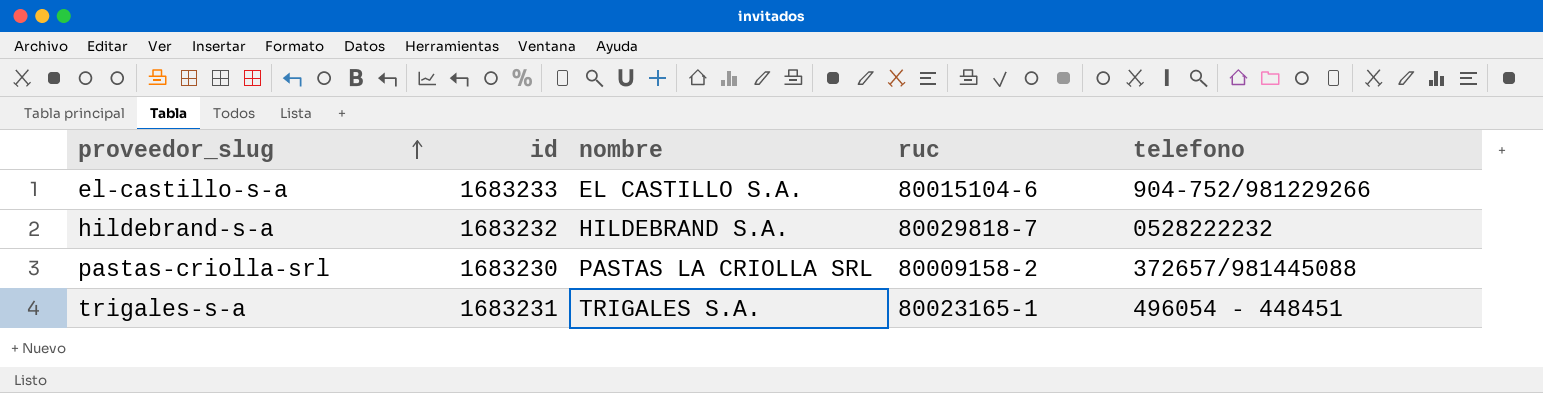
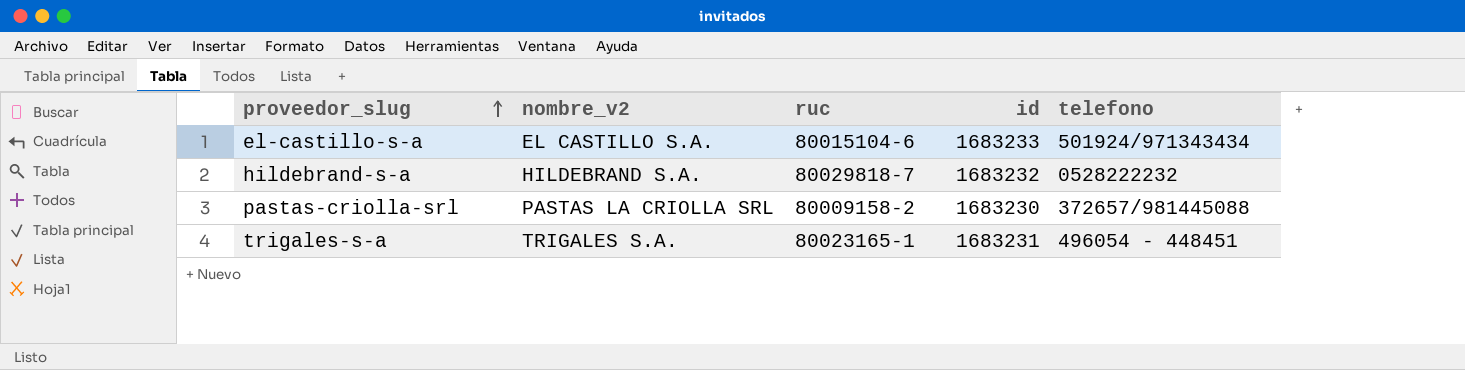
column name: nombre -> nombre_v2
column id | position: 2 -> 4
el-castillo-s-a | telefono: 904-752/981229266 -> 501924/971343434

